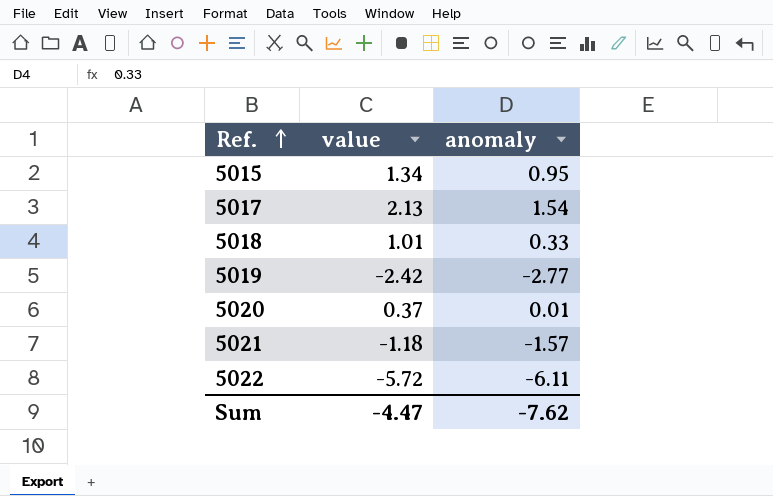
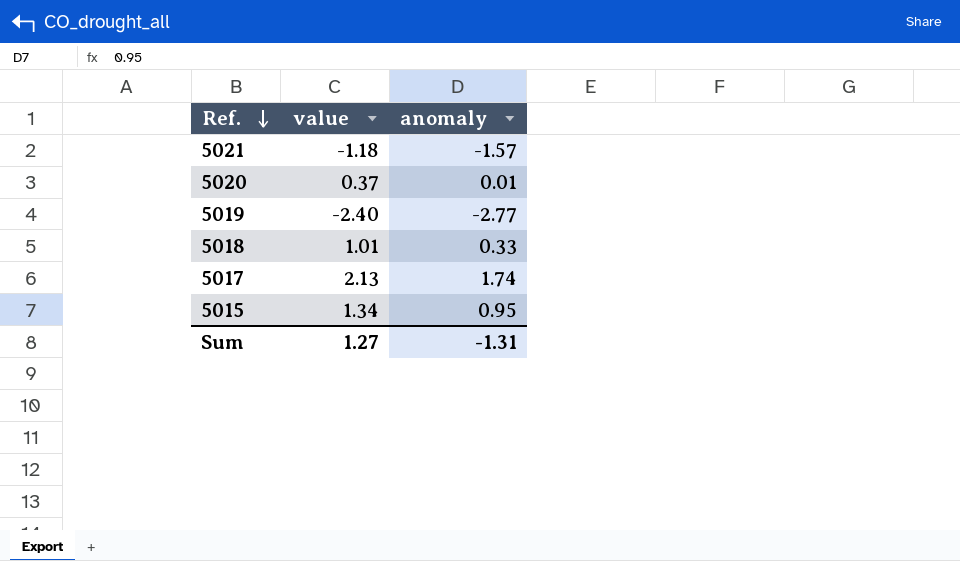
row order: Ref. ascending -> Ref. descending
row 5022: -5.72 | -6.11 -> none
5019 | value: -2.42 -> -2.40
5017 | anomaly: 1.54 -> 1.74
Sum | value: -4.47 -> 1.27
Sum | anomaly: -7.62 -> -1.31

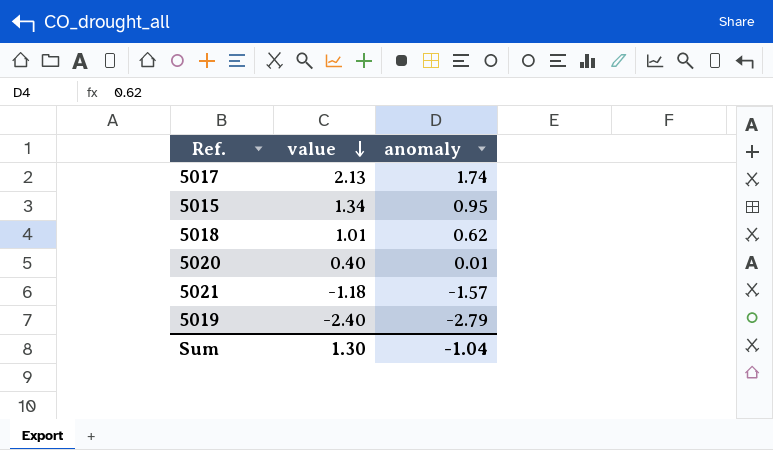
row order: Ref. descending -> value descending
5018 | anomaly: 0.33 -> 0.62
5020 | value: 0.37 -> 0.40
5019 | anomaly: -2.77 -> -2.79
Sum | value: 1.27 -> 1.30
Sum | anomaly: -1.31 -> -1.04

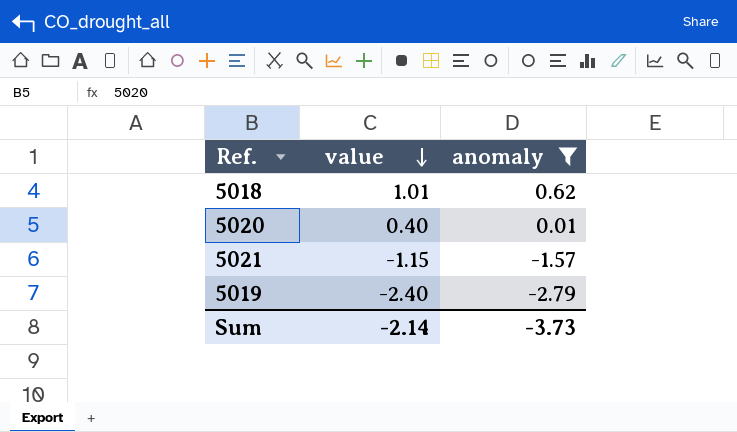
filter: none -> anomaly <= 0.62
5021 | value: -1.18 -> -1.15
Sum | value: 1.30 -> -2.14
Sum | anomaly: -1.04 -> -3.73

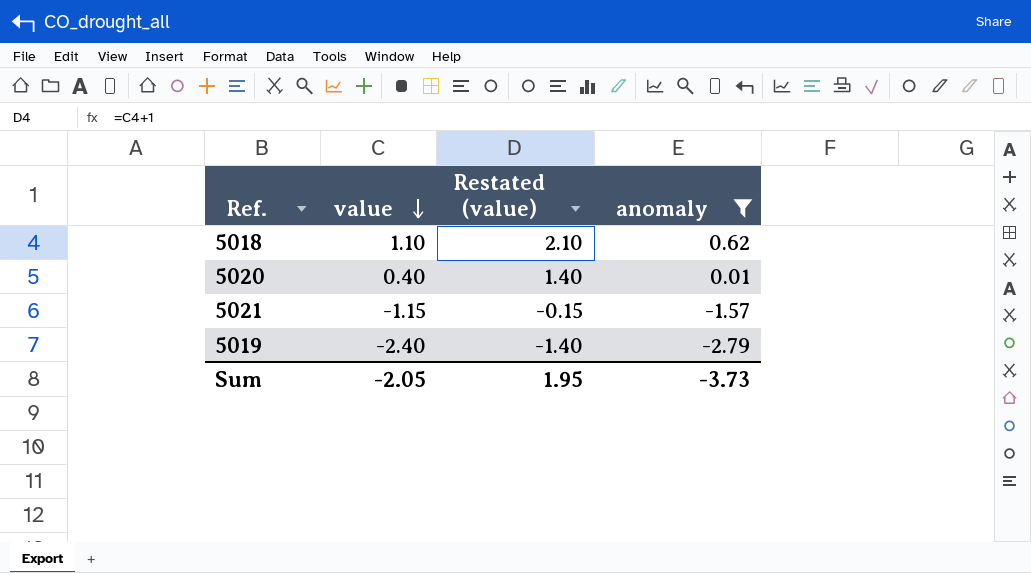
column Restated (value) | formula: none -> [value] + 1
5018 | value: 1.01 -> 1.10
Sum | value: -2.14 -> -2.05

